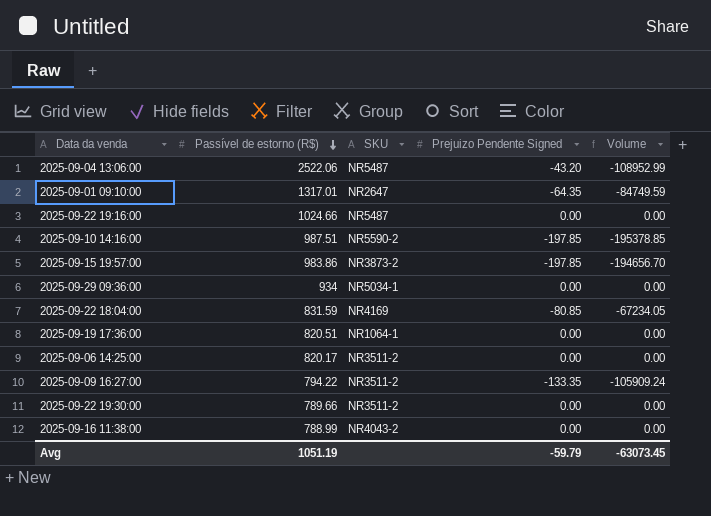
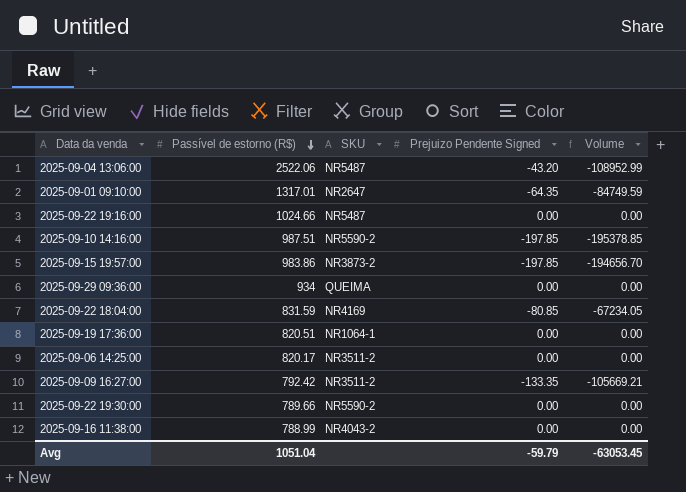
2025-09-29 09:36:00 | SKU: NR5034-1 -> QUEIMA
2025-09-09 16:27:00 | Passível de estorno (R$): 794.22 -> 792.42
2025-09-09 16:27:00 | Volume: -105909.24 -> -105669.21
2025-09-22 19:30:00 | SKU: NR3511-2 -> NR5590-2
Avg | Passível de estorno (R$): 1051.19 -> 1051.04
Avg | Volume: -63073.45 -> -63053.45

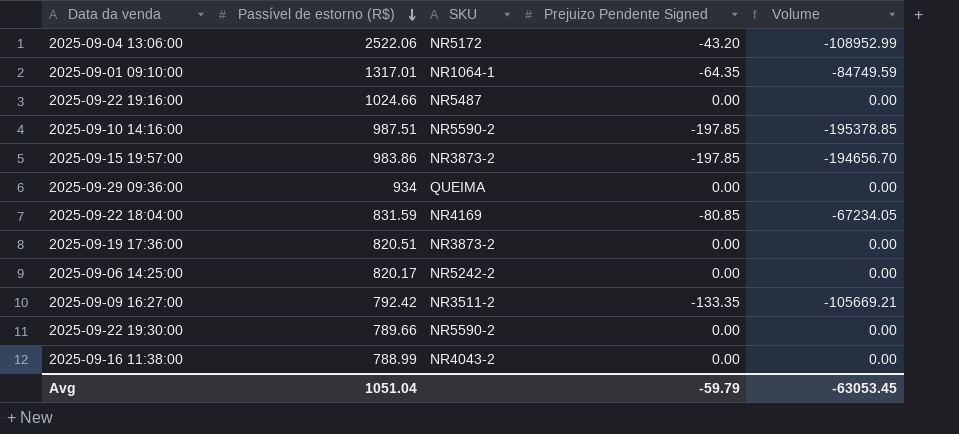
2025-09-04 13:06:00 | SKU: NR5487 -> NR5172
2025-09-01 09:10:00 | SKU: NR2647 -> NR1064-1
2025-09-19 17:36:00 | SKU: NR1064-1 -> NR3873-2
2025-09-06 14:25:00 | SKU: NR3511-2 -> NR5242-2

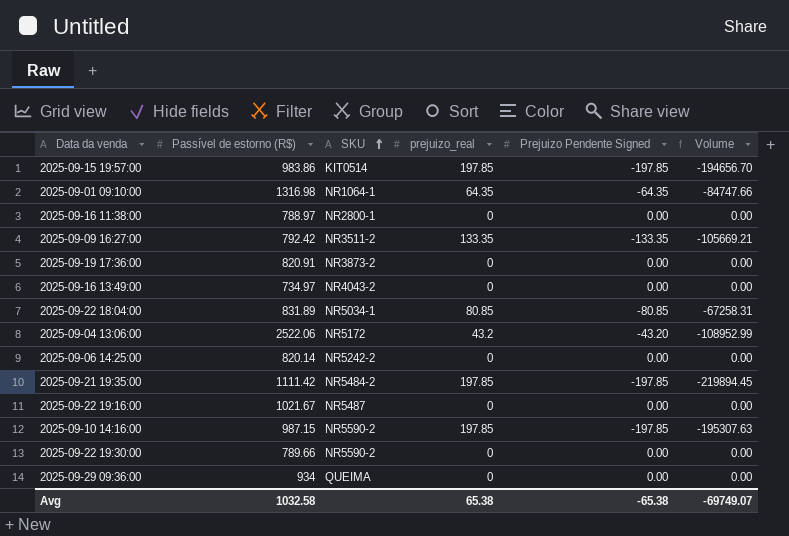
row order: Passível de estorno (R$) descending -> SKU ascending
column prejuizo_real | position: none -> 4
2025-09-15 19:57:00 | SKU: NR3873-2 -> KIT0514
2025-09-01 09:10:00 | Passível de estorno (R$): 1317.01 -> 1316.98
2025-09-01 09:10:00 | Volume: -84749.59 -> -84747.66
2025-09-16 11:38:00 | Passível de estorno (R$): 788.99 -> 788.97
2025-09-16 11:38:00 | SKU: NR4043-2 -> NR2800-1
2025-09-19 17:36:00 | Passível de estorno (R$): 820.51 -> 820.91
row 2025-09-16 13:49:00: none -> 734.97 | NR4043-2 | 0 | 0.00 | 0.00
2025-09-22 18:04:00 | Passível de estorno (R$): 831.59 -> 831.89
2025-09-22 18:04:00 | SKU: NR4169 -> NR5034-1
2025-09-22 18:04:00 | Volume: -67234.05 -> -67258.31
2025-09-06 14:25:00 | Passível de estorno (R$): 820.17 -> 820.14
row 2025-09-21 19:35:00: none -> 1111.42 | NR5484-2 | 197.85 | -197.85 | -219894.45
2025-09-22 19:16:00 | Passível de estorno (R$): 1024.66 -> 1021.67
2025-09-10 14:16:00 | Passível de estorno (R$): 987.51 -> 987.15
2025-09-10 14:16:00 | Volume: -195378.85 -> -195307.63
Avg | Passível de estorno (R$): 1051.04 -> 1032.58
Avg | Prejuizo Pendente Signed: -59.79 -> -65.38
Avg | Volume: -63053.45 -> -69749.07

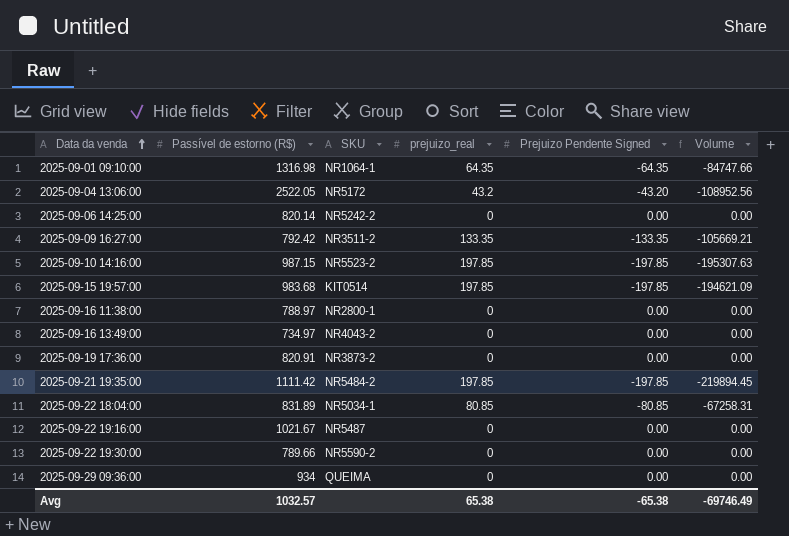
row order: SKU ascending -> Data da venda ascending
2025-09-04 13:06:00 | Passível de estorno (R$): 2522.06 -> 2522.05
2025-09-04 13:06:00 | Volume: -108952.99 -> -108952.56
2025-09-10 14:16:00 | SKU: NR5590-2 -> NR5523-2
2025-09-15 19:57:00 | Passível de estorno (R$): 983.86 -> 983.68
2025-09-15 19:57:00 | Volume: -194656.70 -> -194621.09
Avg | Passível de estorno (R$): 1032.58 -> 1032.57
Avg | Volume: -69749.07 -> -69746.49

